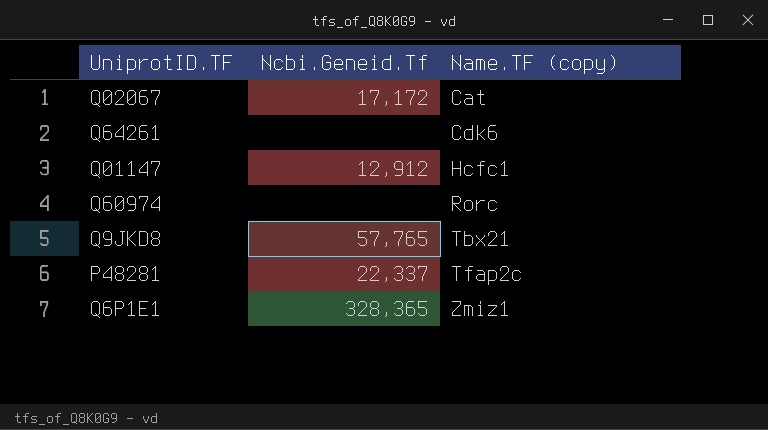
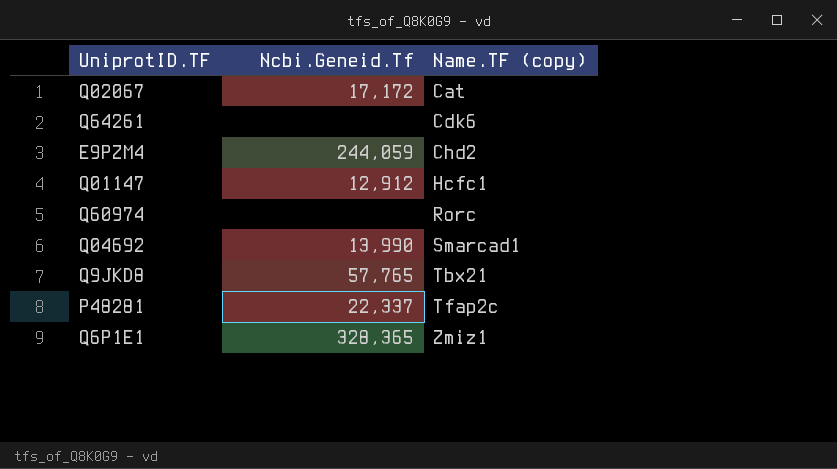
row E9PZM4: none -> 244,059 | Chd2
row Q04692: none -> 13,990 | Smarcad1

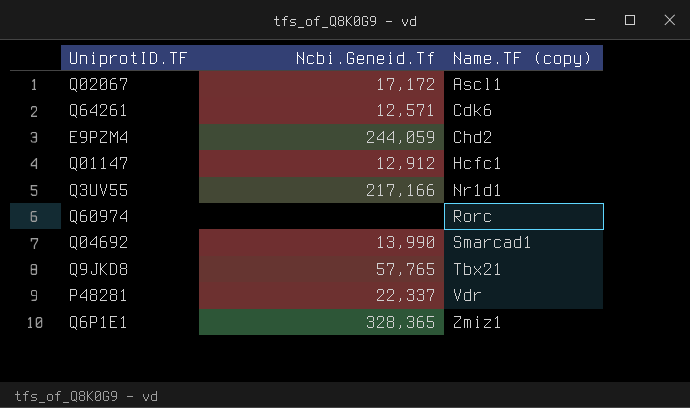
Q02067 | Name.TF (copy): Cat -> Ascl1
Q64261 | Ncbi.Geneid.Tf: none -> 12,571
row Q3UV55: none -> 217,166 | Nr1d1
P48281 | Name.TF (copy): Tfap2c -> Vdr

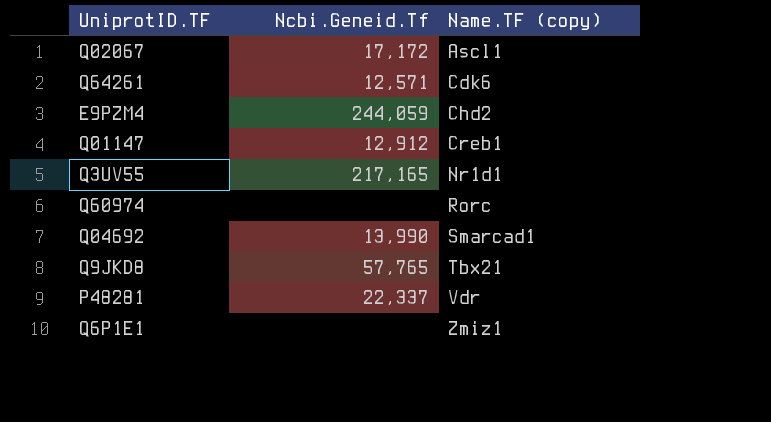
Q01147 | Name.TF (copy): Hcfc1 -> Creb1
Q3UV55 | Ncbi.Geneid.Tf: 217,166 -> 217,165
Q6P1E1 | Ncbi.Geneid.Tf: 328,365 -> none

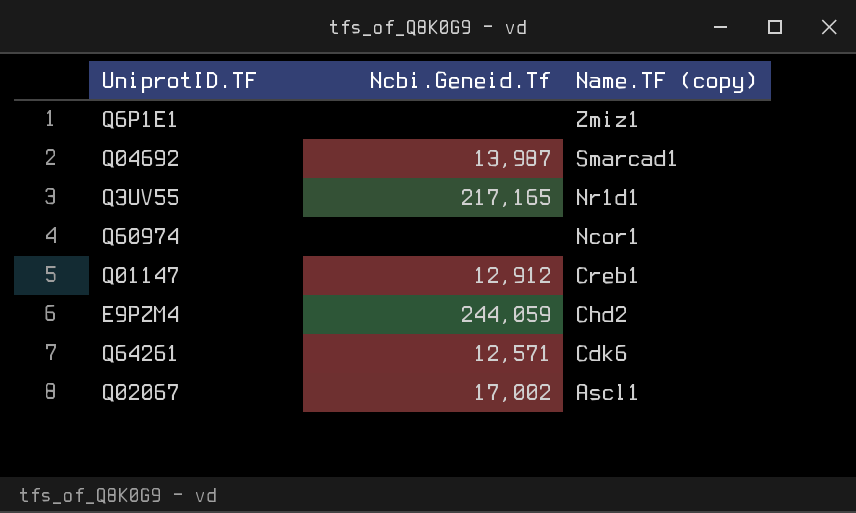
row order: Name.TF (copy) ascending -> Name.TF (copy) descending
row Q9JKD8: 57,765 | Tbx21 -> none
row P48281: 22,337 | Vdr -> none
Q04692 | Ncbi.Geneid.Tf: 13,990 -> 13,987
Q60974 | Name.TF (copy): Rorc -> Ncor1
Q02067 | Ncbi.Geneid.Tf: 17,172 -> 17,002

